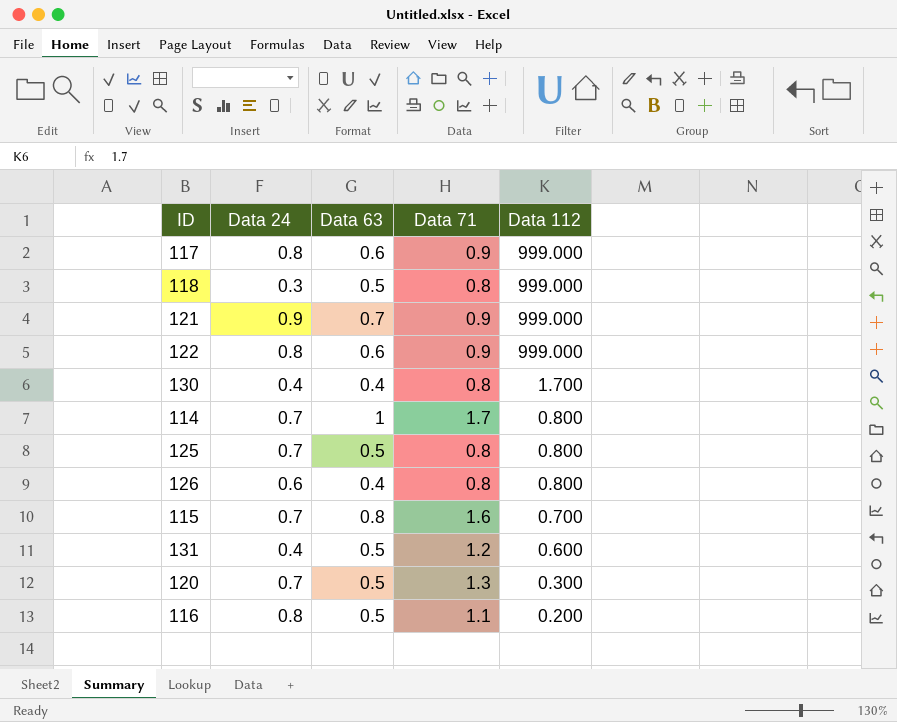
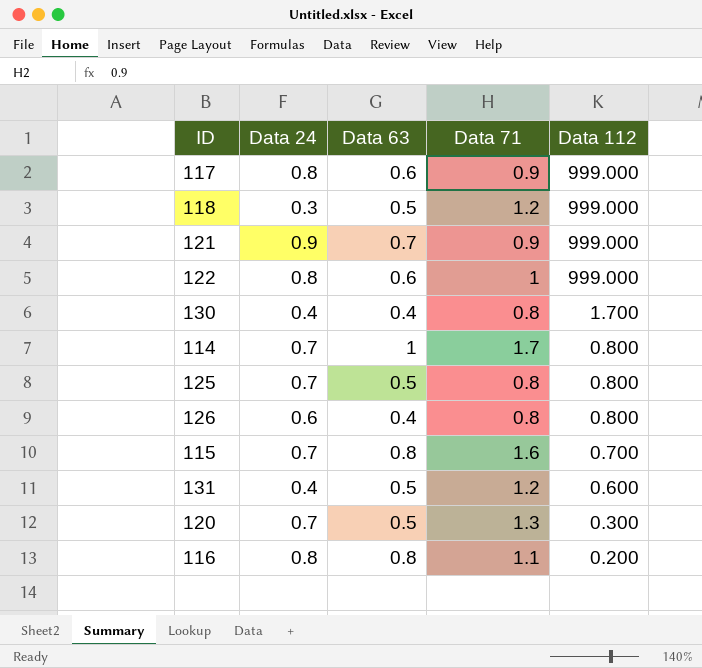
118 | Data 71: 0.8 -> 1.2
122 | Data 71: 0.9 -> 1
116 | Data 63: 0.5 -> 0.8

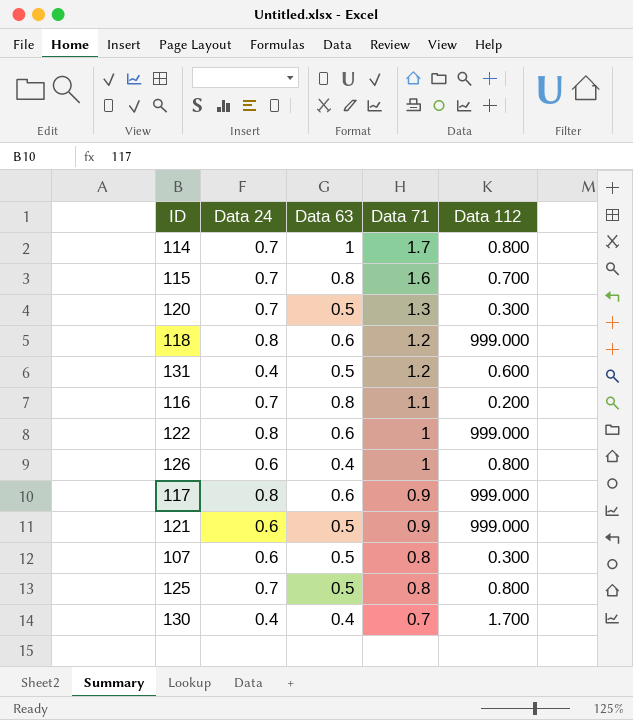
row order: Data 112 descending -> Data 71 descending
118 | Data 24: 0.3 -> 0.8
118 | Data 63: 0.5 -> 0.6
116 | Data 24: 0.8 -> 0.7
126 | Data 71: 0.8 -> 1
121 | Data 24: 0.9 -> 0.6
121 | Data 63: 0.7 -> 0.5
row 107: none -> 0.6 | 0.5 | 0.8 | 0.300
130 | Data 71: 0.8 -> 0.7

